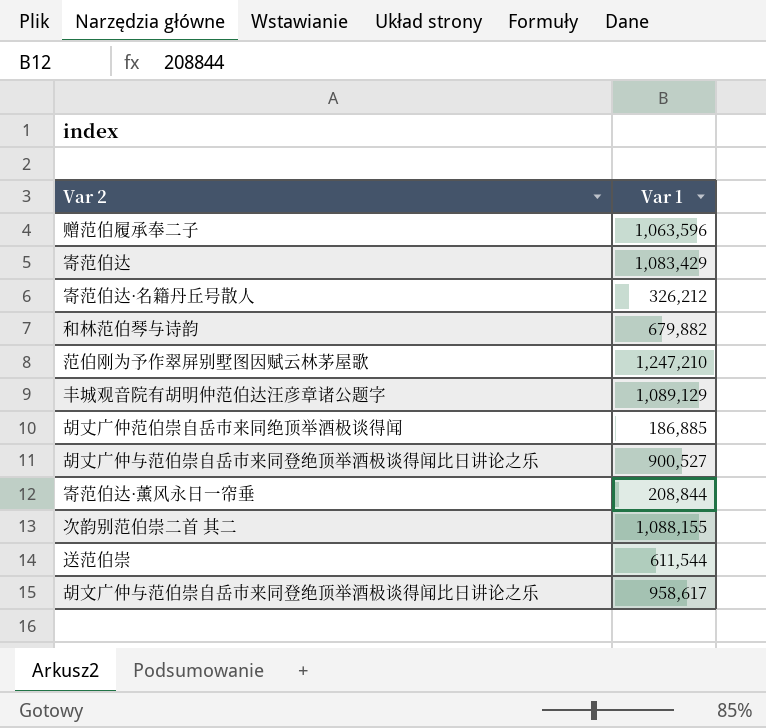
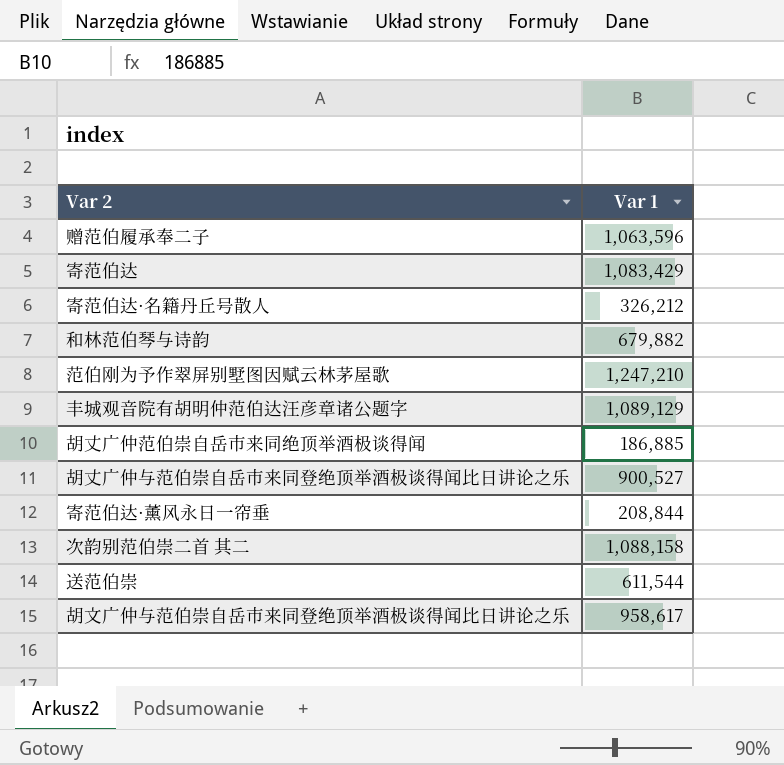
次韵别范伯崇二首 其二 | Var 1: 1,088,155 -> 1,088,158

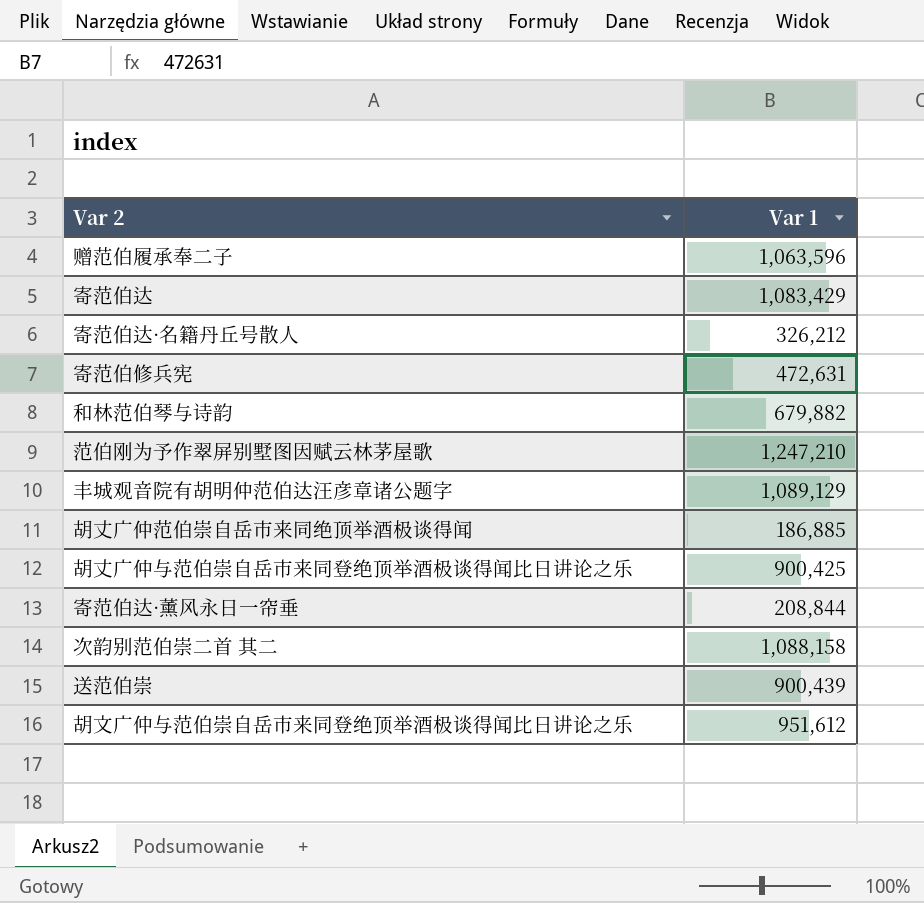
row 寄范伯修兵宪: none -> 472,631
胡丈广仲与范伯崇自岳市来同登绝顶举酒极谈得闻比日讲论之乐 | Var 1: 900,527 -> 900,425
送范伯崇 | Var 1: 611,544 -> 900,439
胡文广仲与范伯崇自岳市来同登绝顶举酒极谈得闻比日讲论之乐 | Var 1: 958,617 -> 951,612

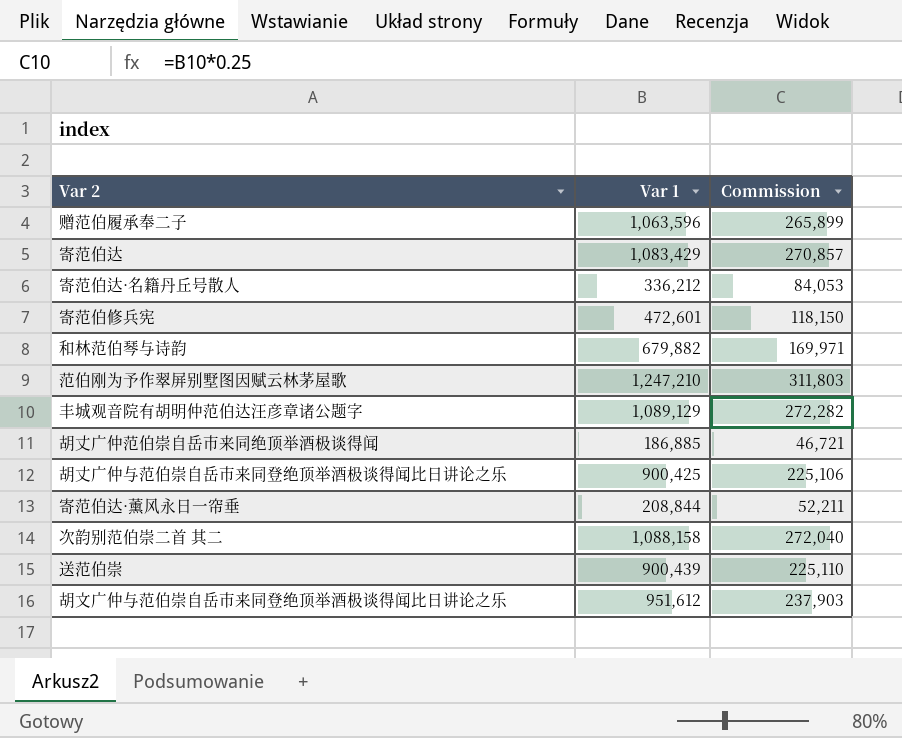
column Commission | formula: none -> [Var 1] * 0.25
寄范伯达·名籍丹丘号散人 | Var 1: 326,212 -> 336,212
寄范伯修兵宪 | Var 1: 472,631 -> 472,601

